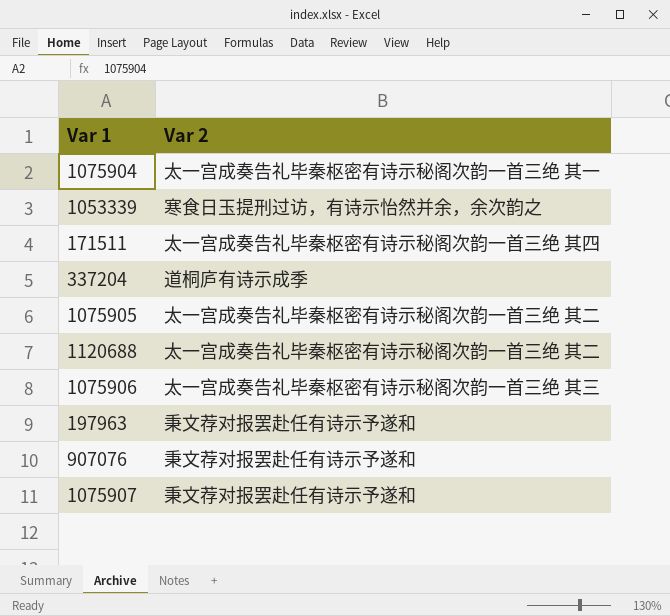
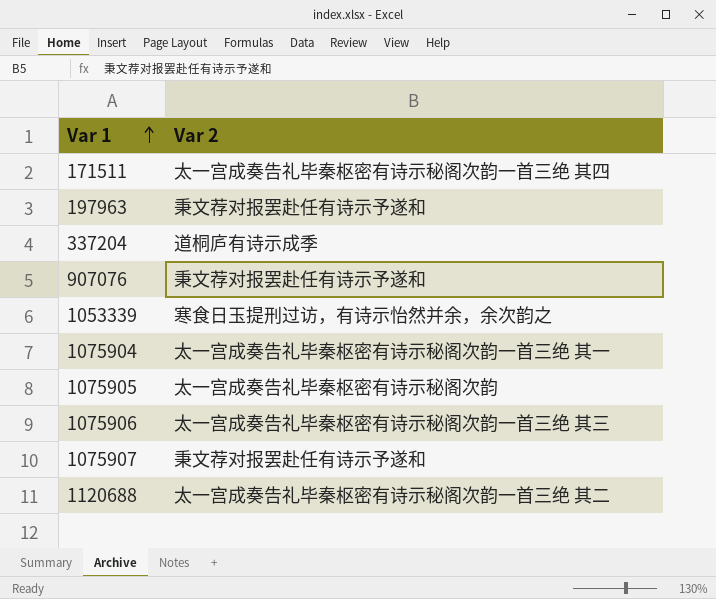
row order: none -> Var 1 ascending
1075905 | Var 2: 太一宫成奏告礼毕秦枢密有诗示秘阁次韵一首三绝 其二 -> 太一宫成奏告礼毕秦枢密有诗示秘阁次韵

